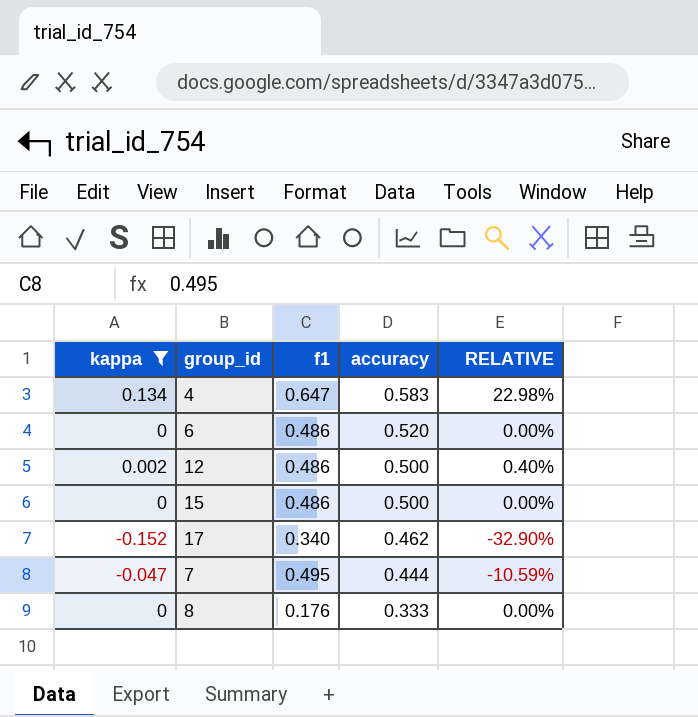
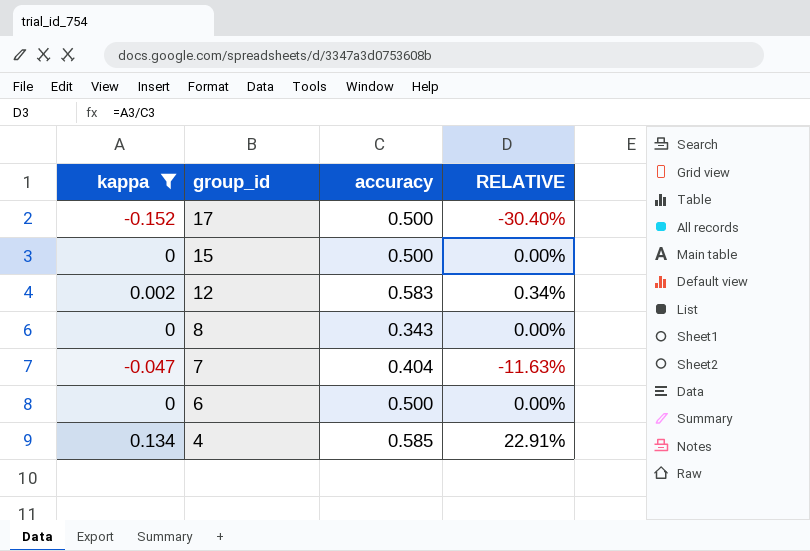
row order: accuracy descending -> group_id descending
column f1 | position: 3 -> none
17 | accuracy: 0.462 -> 0.500
17 | RELATIVE: -32.90% -> -30.40%
12 | accuracy: 0.500 -> 0.583
12 | RELATIVE: 0.40% -> 0.34%
8 | accuracy: 0.333 -> 0.343
7 | accuracy: 0.444 -> 0.404
7 | RELATIVE: -10.59% -> -11.63%
6 | accuracy: 0.520 -> 0.500
4 | accuracy: 0.583 -> 0.585
4 | RELATIVE: 22.98% -> 22.91%

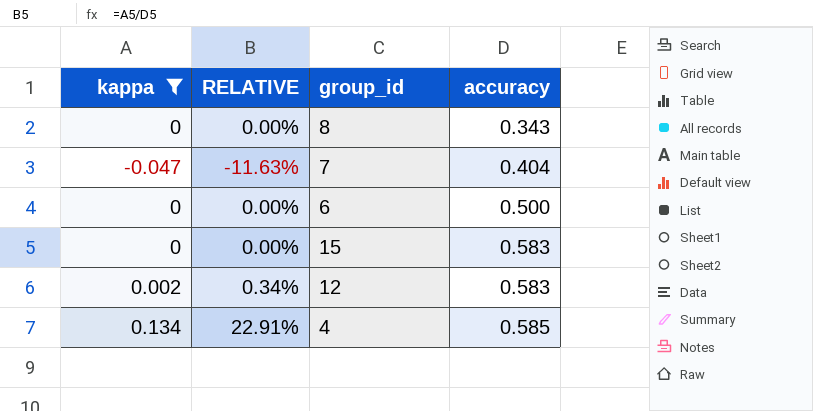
row order: group_id descending -> accuracy ascending
column RELATIVE | position: 4 -> 2
row 17: -0.152 | 0.500 | -30.40% -> none
15 | accuracy: 0.500 -> 0.583

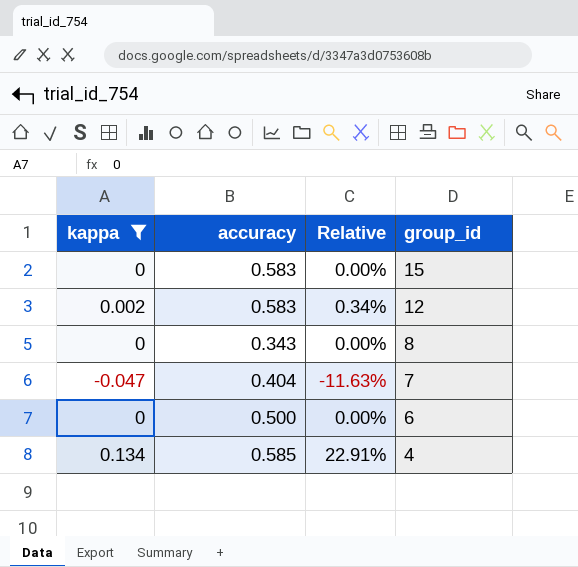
row order: accuracy ascending -> group_id descending
column accuracy | position: 4 -> 2
column name: RELATIVE -> Relative

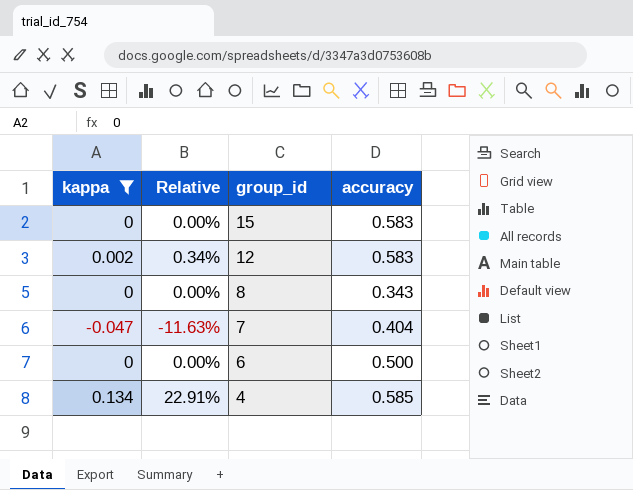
column accuracy | position: 2 -> 4

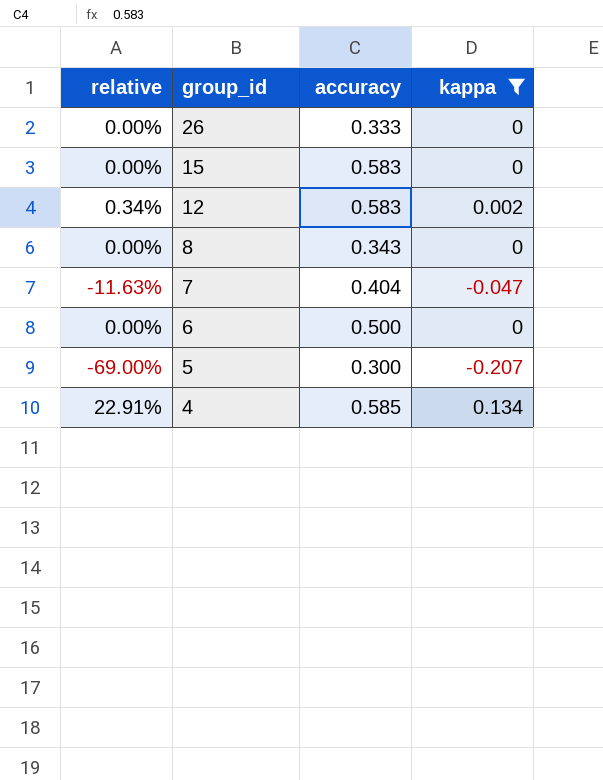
column name: Relative -> relative
column kappa | position: 1 -> 4
row 26: none -> 0.00% | 0.333 | 0
row 5: none -> -69.00% | 0.300 | -0.207

